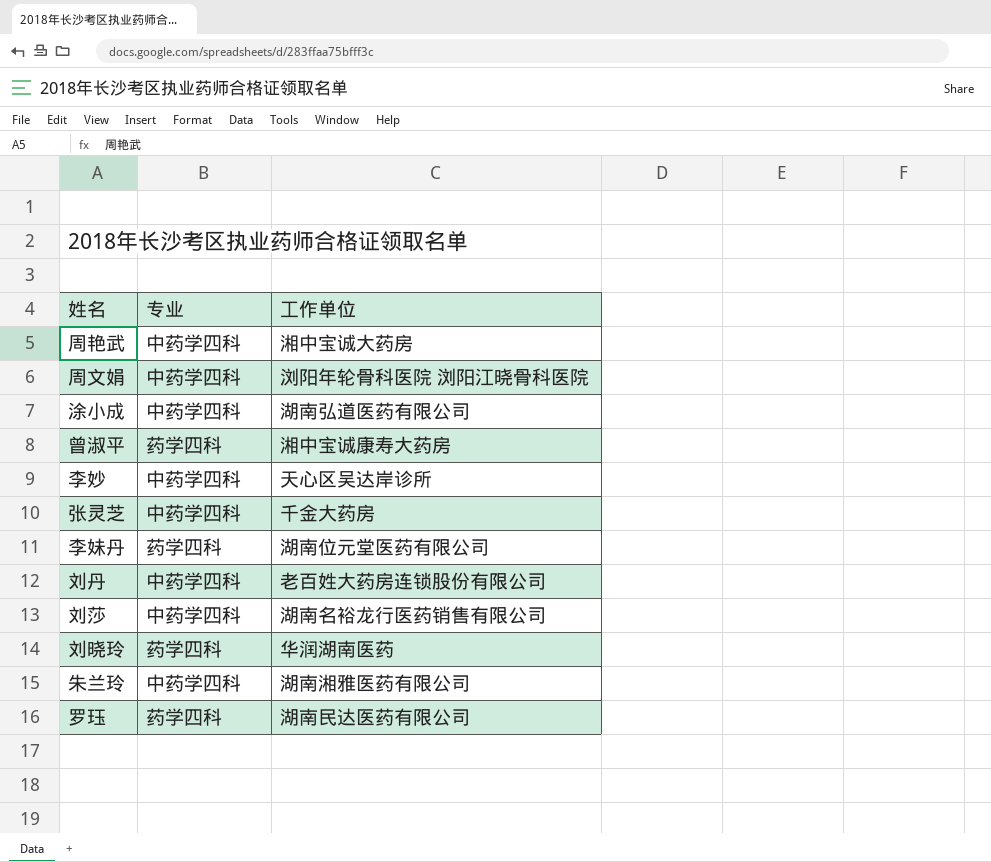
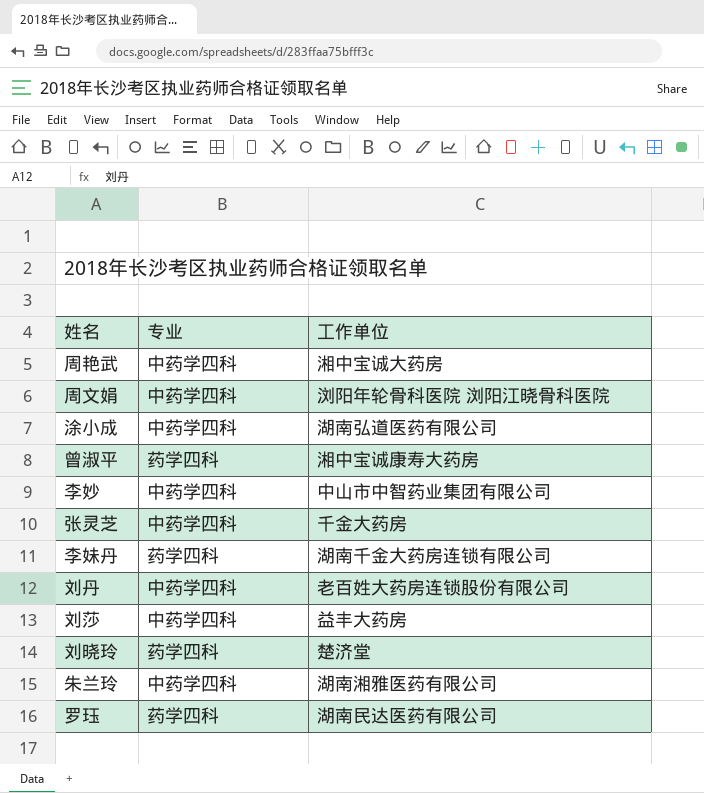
李妙 | 工作单位: 天心区吴达岸诊所 -> 中山市中智药业集团有限公司
李妹丹 | 工作单位: 湖南位元堂医药有限公司 -> 湖南千金大药房连锁有限公司
刘莎 | 工作单位: 湖南名裕龙行医药销售有限公司 -> 益丰大药房
刘晓玲 | 工作单位: 华润湖南医药 -> 楚济堂

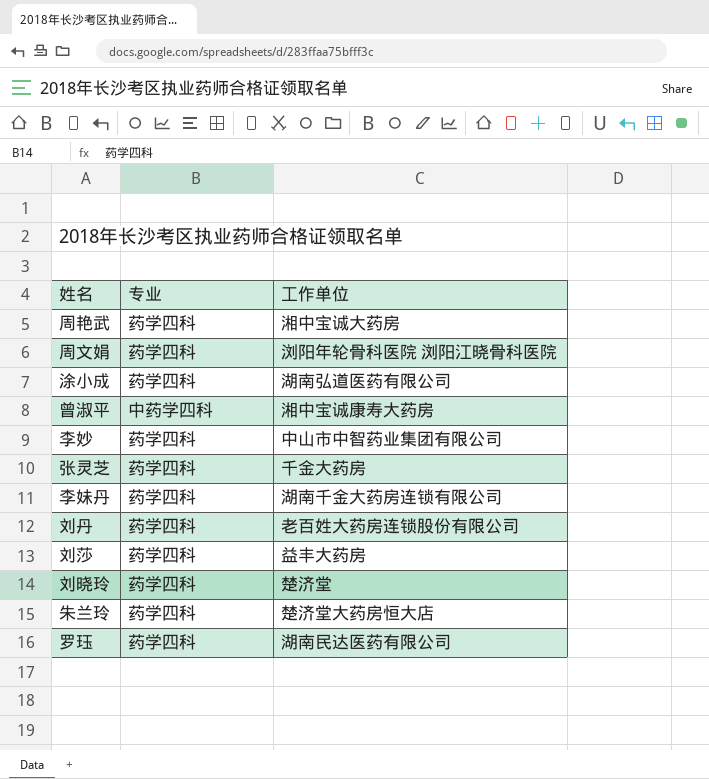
周艳武 | 专业: 中药学四科 -> 药学四科
周文娟 | 专业: 中药学四科 -> 药学四科
涂小成 | 专业: 中药学四科 -> 药学四科
曾淑平 | 专业: 药学四科 -> 中药学四科
李妙 | 专业: 中药学四科 -> 药学四科
张灵芝 | 专业: 中药学四科 -> 药学四科
刘丹 | 专业: 中药学四科 -> 药学四科
刘莎 | 专业: 中药学四科 -> 药学四科
朱兰玲 | 专业: 中药学四科 -> 药学四科
朱兰玲 | 工作单位: 湖南湘雅医药有限公司 -> 楚济堂大药房恒大店

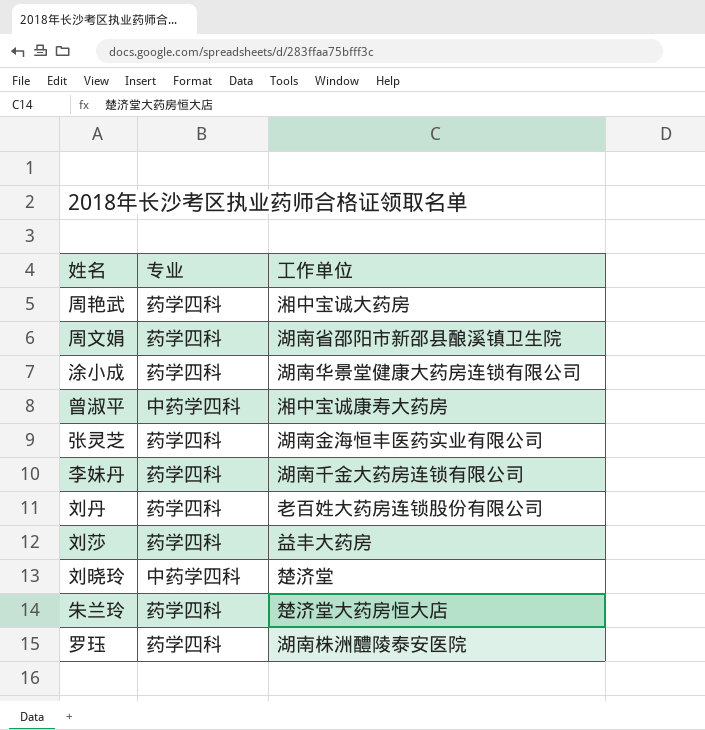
row 李妙: 药学四科 | 中山市中智药业集团有限公司 -> none
周文娟 | 工作单位: 浏阳年轮骨科医院 浏阳江晓骨科医院 -> 湖南省邵阳市新邵县酿溪镇卫生院
涂小成 | 工作单位: 湖南弘道医药有限公司 -> 湖南华景堂健康大药房连锁有限公司
张灵芝 | 工作单位: 千金大药房 -> 湖南金海恒丰医药实业有限公司
刘晓玲 | 专业: 药学四科 -> 中药学四科
罗珏 | 工作单位: 湖南民达医药有限公司 -> 湖南株洲醴陵泰安医院

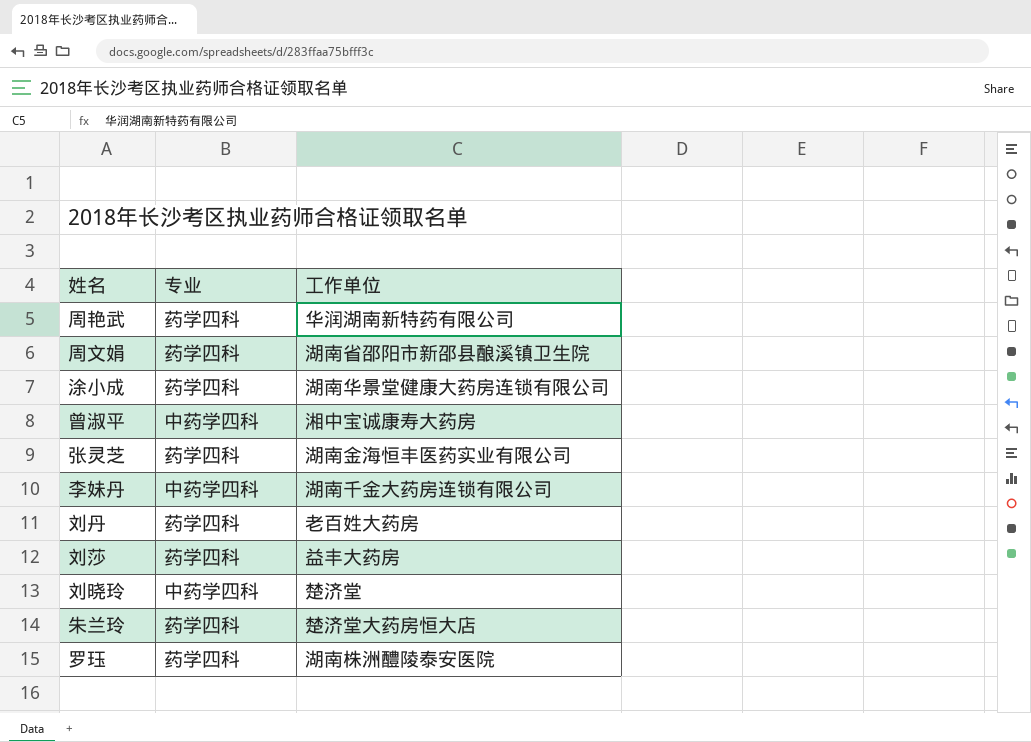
周艳武 | 工作单位: 湘中宝诚大药房 -> 华润湖南新特药有限公司
李妹丹 | 专业: 药学四科 -> 中药学四科
刘丹 | 工作单位: 老百姓大药房连锁股份有限公司 -> 老百姓大药房

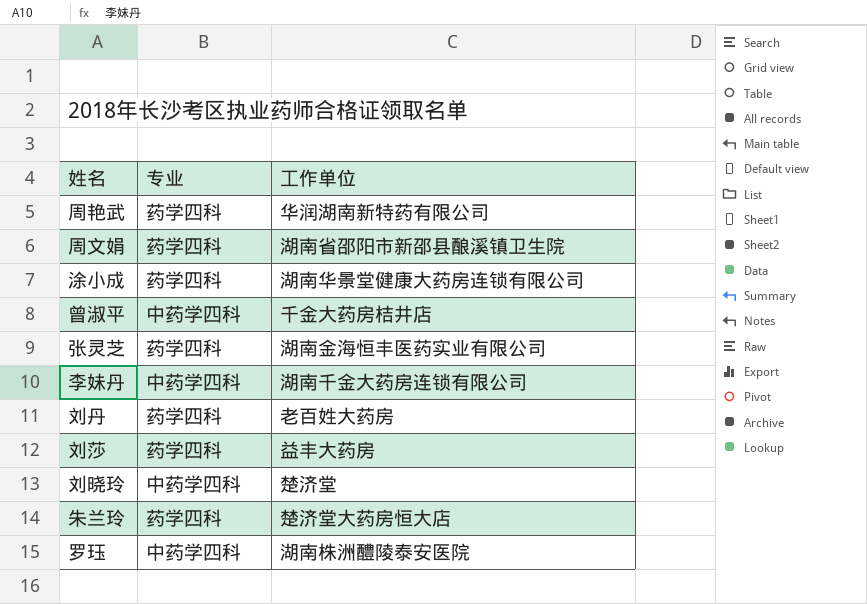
曾淑平 | 工作单位: 湘中宝诚康寿大药房 -> 千金大药房桔井店
罗珏 | 专业: 药学四科 -> 中药学四科

